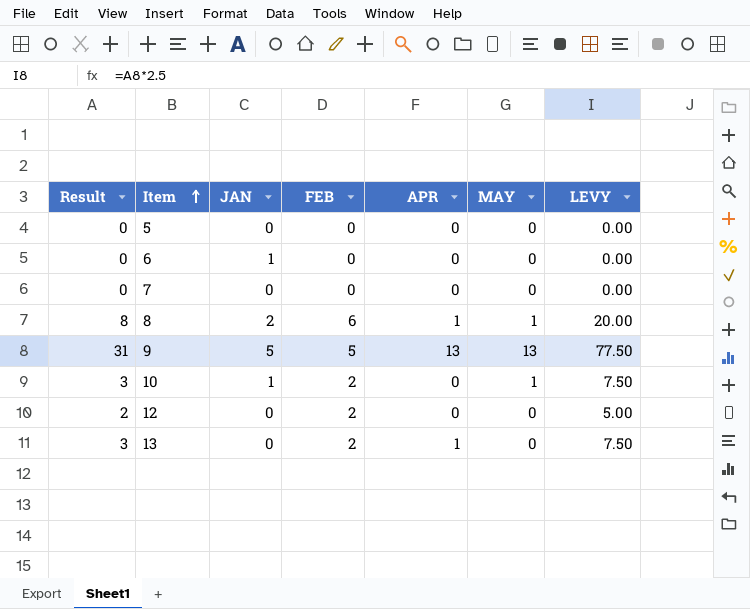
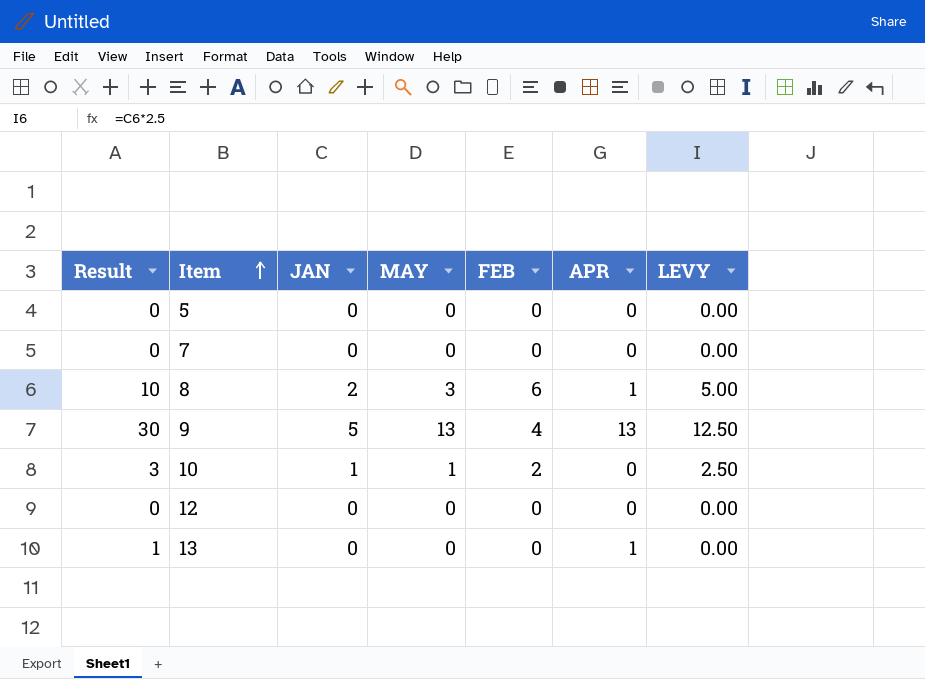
column MAY | position: 6 -> 4
column LEVY | formula: [Result] * 2.5 -> [JAN] * 2.5
row 6: 0 | 1 | 0 | 0 | 0 | 0.00 -> none
8 | Result: 8 -> 10
8 | MAY: 1 -> 3
9 | Result: 31 -> 30
9 | FEB: 5 -> 4
12 | Result: 2 -> 0
12 | FEB: 2 -> 0
13 | Result: 3 -> 1
13 | FEB: 2 -> 0

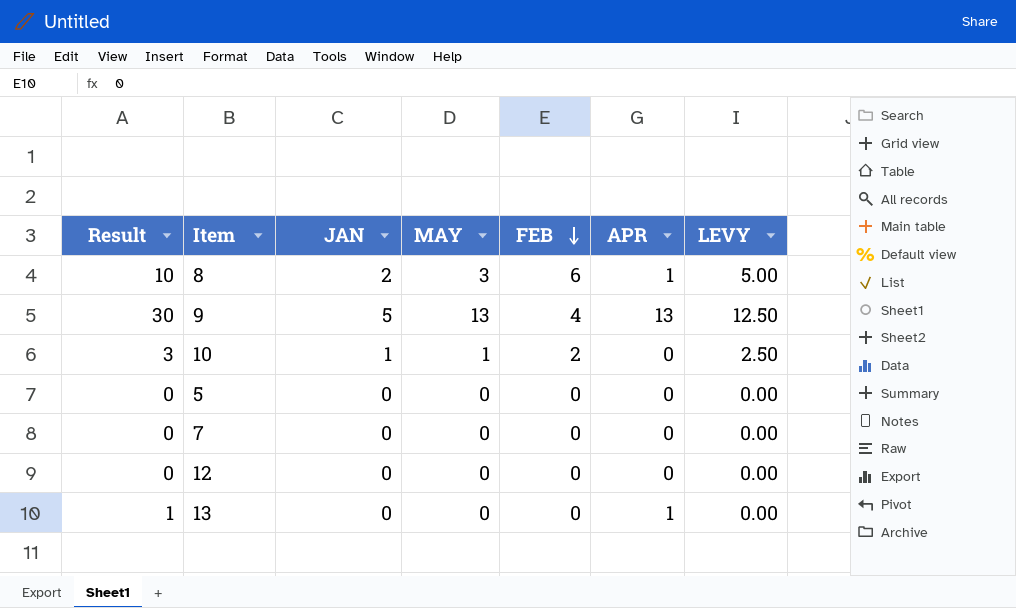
row order: Item ascending -> FEB descending

